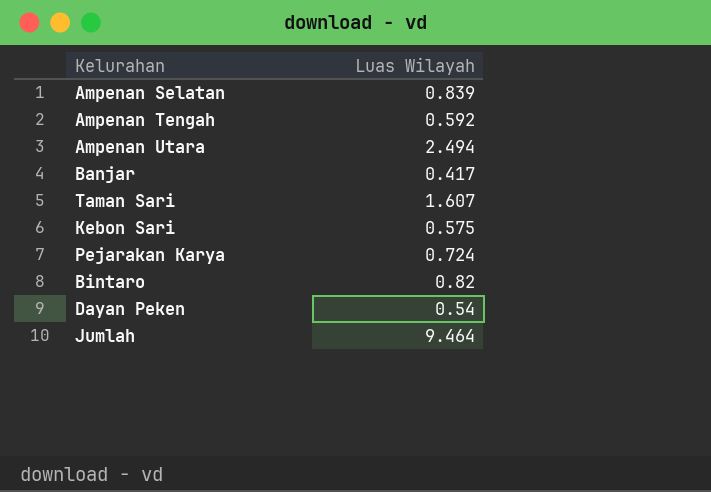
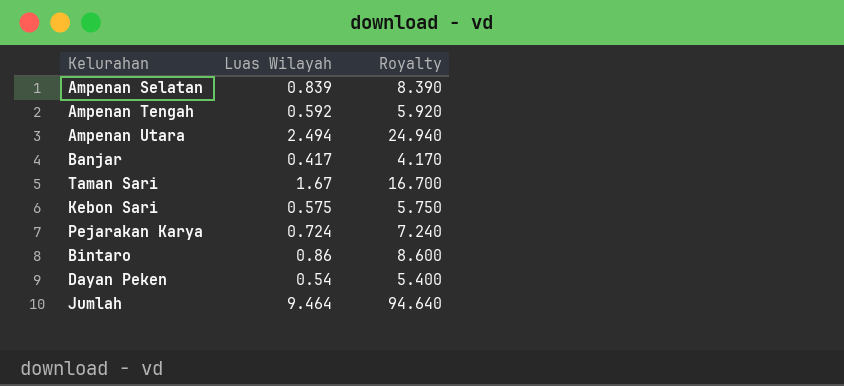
column Royalty | formula: none -> [Luas Wilayah] * 10
Taman Sari | Luas Wilayah: 1.607 -> 1.67
Bintaro | Luas Wilayah: 0.82 -> 0.86

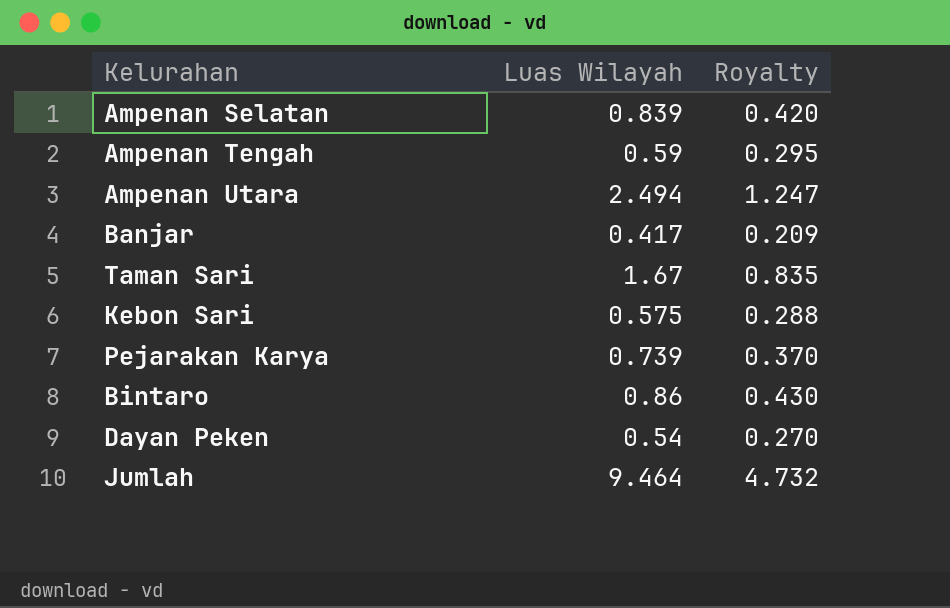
column Royalty | formula: [Luas Wilayah] * 10 -> [Luas Wilayah] * 0.5
Ampenan Tengah | Luas Wilayah: 0.592 -> 0.59
Pejarakan Karya | Luas Wilayah: 0.724 -> 0.739

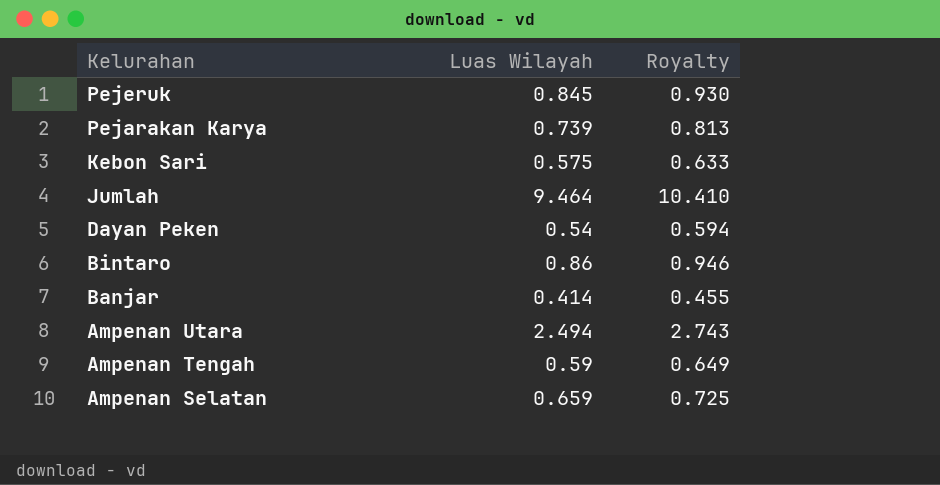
row order: none -> Kelurahan descending
column Royalty | formula: [Luas Wilayah] * 0.5 -> [Luas Wilayah] * 1.1
row Taman Sari: 1.67 | 0.835 -> none
row Pejeruk: none -> 0.845 | 0.930
Banjar | Luas Wilayah: 0.417 -> 0.414
Ampenan Selatan | Luas Wilayah: 0.839 -> 0.659

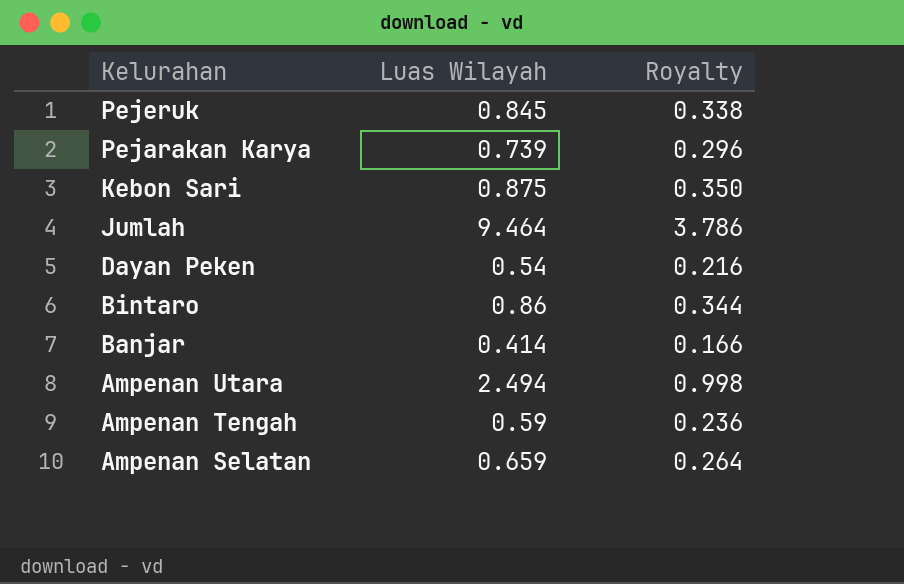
column Royalty | formula: [Luas Wilayah] * 1.1 -> [Luas Wilayah] * 0.4
Kebon Sari | Luas Wilayah: 0.575 -> 0.875

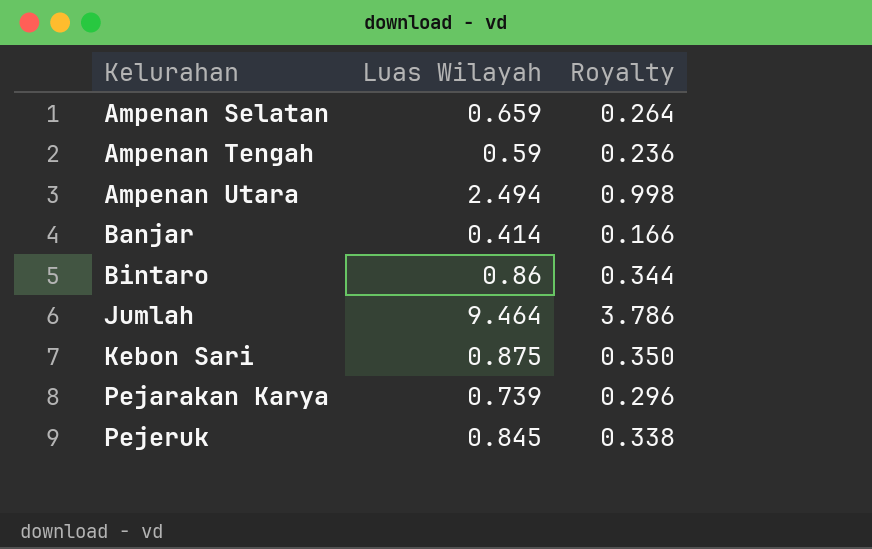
row order: Kelurahan descending -> Kelurahan ascending
row Dayan Peken: 0.54 | 0.216 -> none

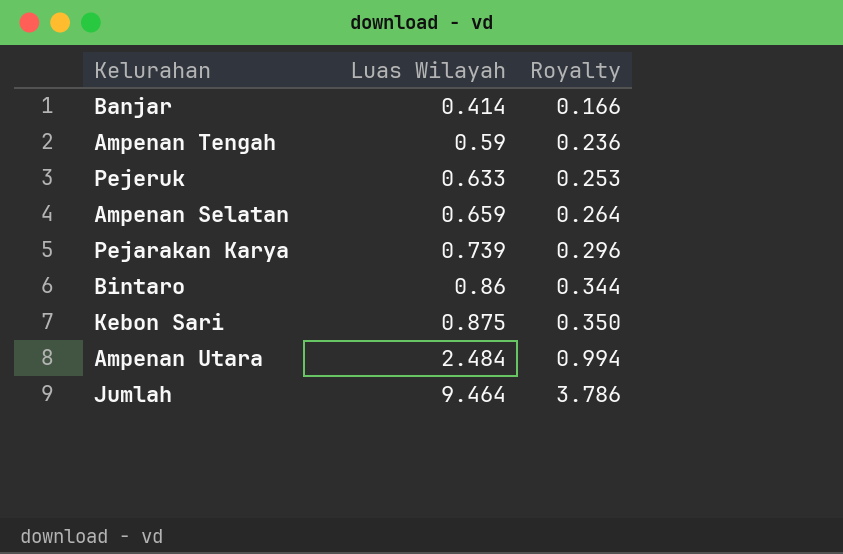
row order: Kelurahan ascending -> Luas Wilayah ascending
Pejeruk | Luas Wilayah: 0.845 -> 0.633
Pejeruk | Royalty: 0.338 -> 0.253
Ampenan Utara | Luas Wilayah: 2.494 -> 2.484
Ampenan Utara | Royalty: 0.998 -> 0.994

